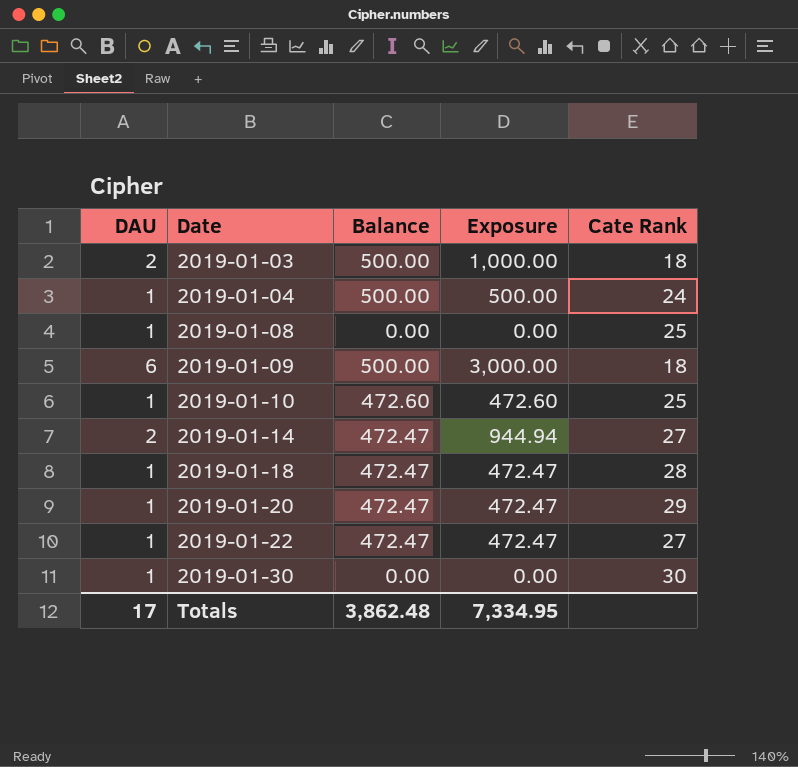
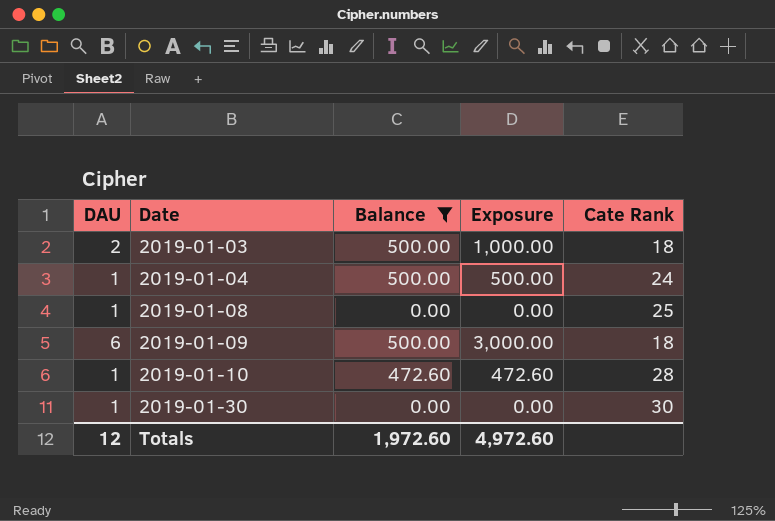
filter: none -> Balance != 472.47
2019-01-10 | Cate Rank: 25 -> 28
Totals | DAU: 17 -> 12
Totals | Balance: 3,862.48 -> 1,972.60
Totals | Exposure: 7,334.95 -> 4,972.60

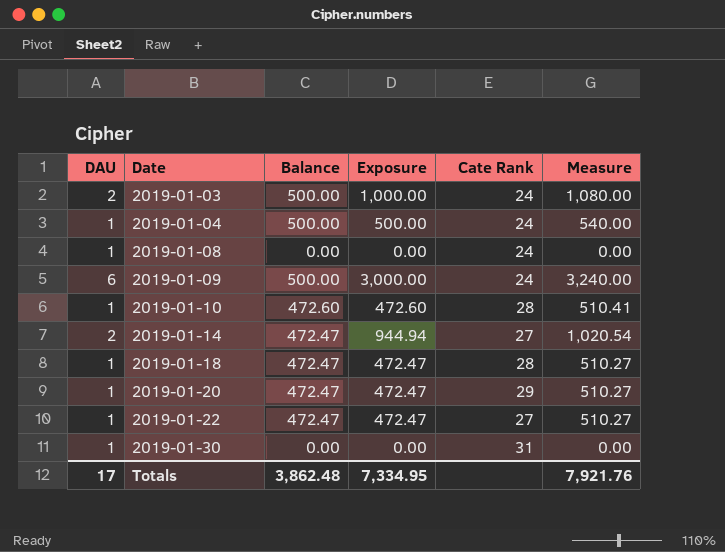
filter: Balance != 472.47 -> none
column Measure | formula: none -> [Exposure] * 1.08
2019-01-03 | Cate Rank: 18 -> 24
2019-01-08 | Cate Rank: 25 -> 24
2019-01-09 | Cate Rank: 18 -> 24
2019-01-30 | Cate Rank: 30 -> 31
Totals | DAU: 12 -> 17
Totals | Balance: 1,972.60 -> 3,862.48
Totals | Exposure: 4,972.60 -> 7,334.95

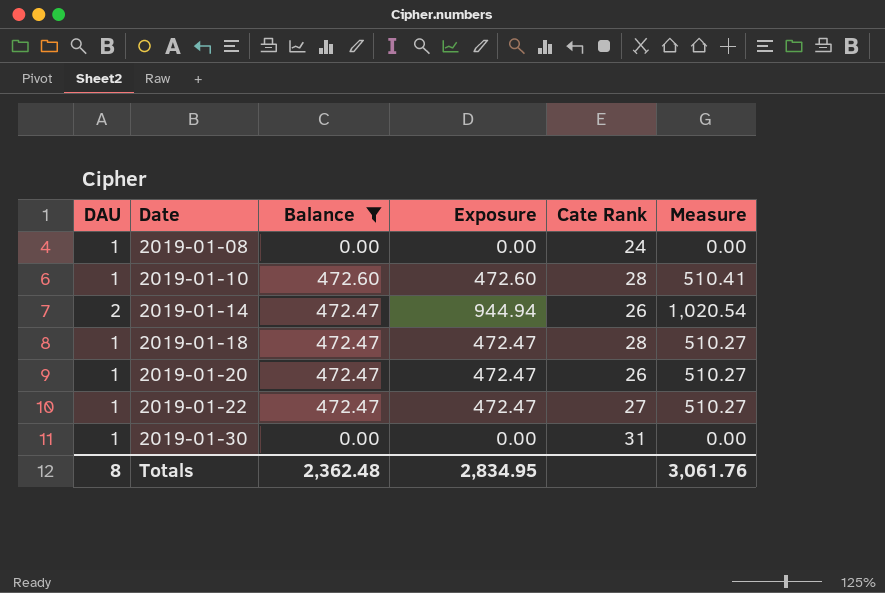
filter: none -> Balance != 500.00
2019-01-14 | Cate Rank: 27 -> 26
2019-01-20 | Cate Rank: 29 -> 26
Totals | DAU: 17 -> 8
Totals | Balance: 3,862.48 -> 2,362.48
Totals | Exposure: 7,334.95 -> 2,834.95
Totals | Measure: 7,921.76 -> 3,061.76

